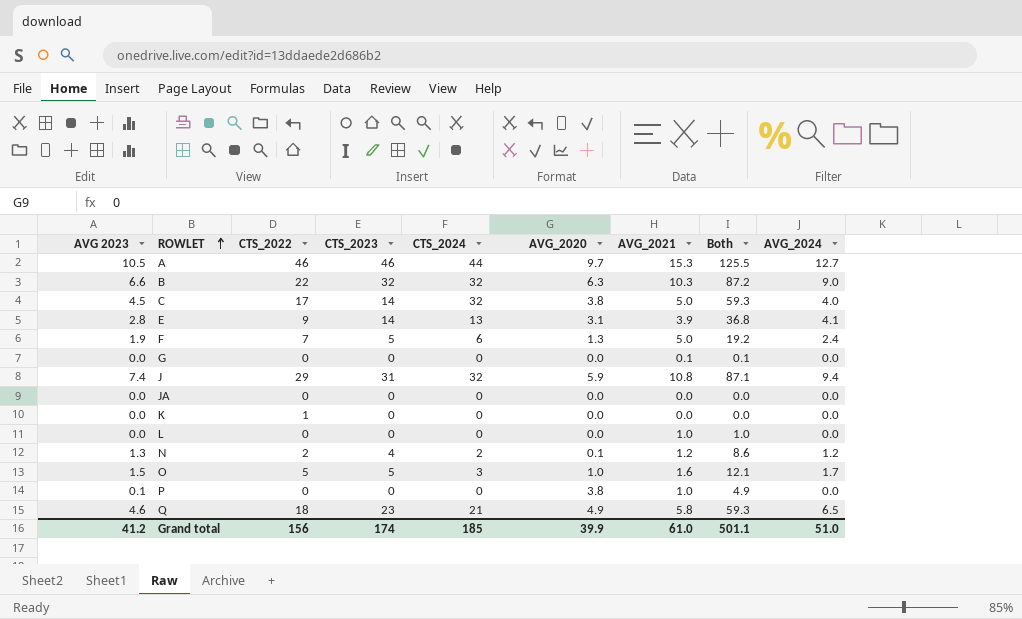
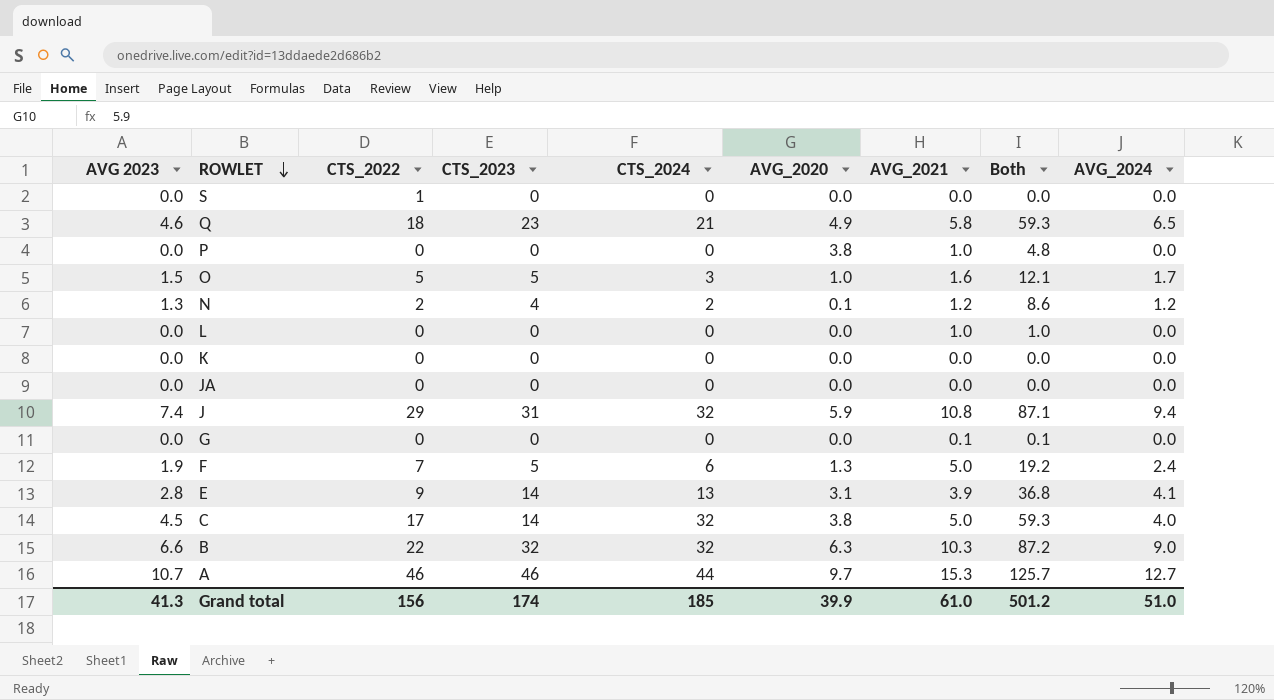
row order: ROWLET ascending -> ROWLET descending
row S: none -> 0.0 | 1 | 0 | 0 | 0.0 | 0.0 | 0.0 | 0.0
P | AVG 2023: 0.1 -> 0.0
P | Both: 4.9 -> 4.8
K | CTS_2022: 1 -> 0
A | AVG 2023: 10.5 -> 10.7
A | Both: 125.5 -> 125.7
Grand total | AVG 2023: 41.2 -> 41.3
Grand total | Both: 501.1 -> 501.2

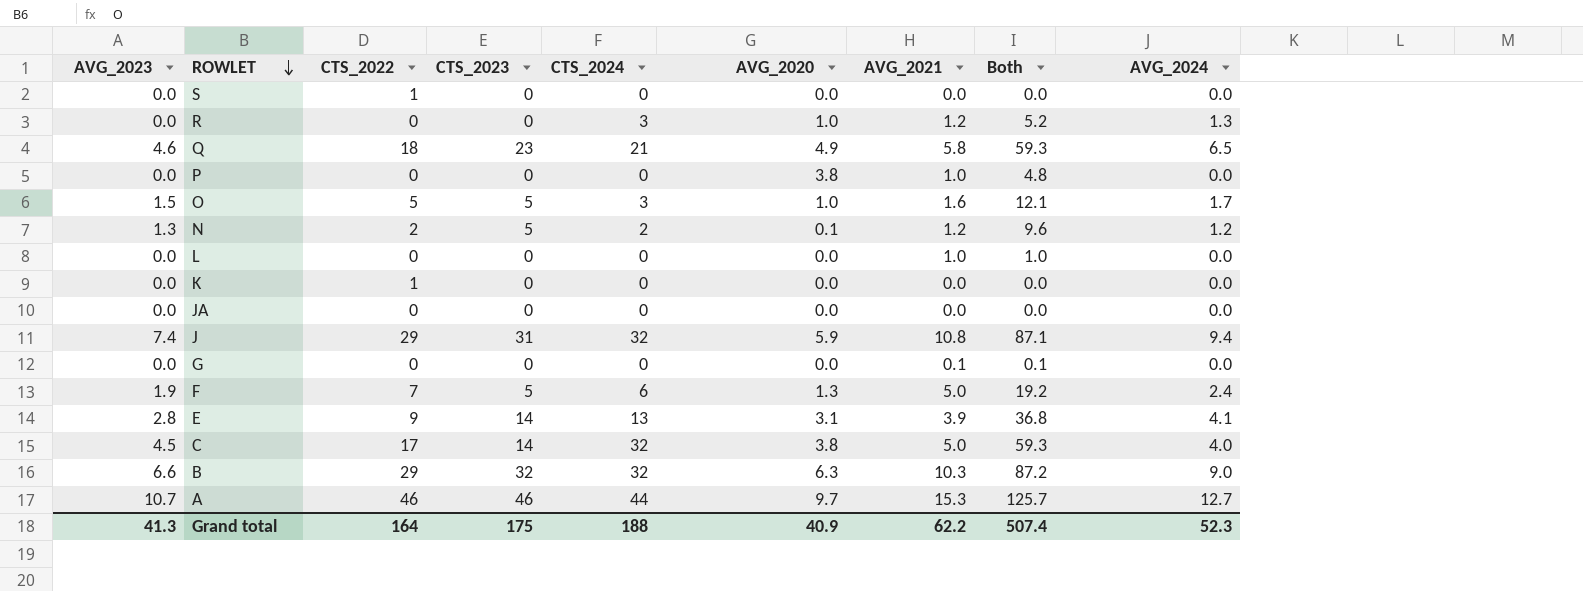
column name: AVG 2023 -> AVG_2023
row R: none -> 0.0 | 0 | 0 | 3 | 1.0 | 1.2 | 5.2 | 1.3
N | CTS_2023: 4 -> 5
N | Both: 8.6 -> 9.6
K | CTS_2022: 0 -> 1
B | CTS_2022: 22 -> 29
Grand total | CTS_2022: 156 -> 164
Grand total | CTS_2023: 174 -> 175
Grand total | CTS_2024: 185 -> 188
Grand total | AVG_2020: 39.9 -> 40.9
Grand total | AVG_2021: 61.0 -> 62.2
Grand total | Both: 501.2 -> 507.4
Grand total | AVG_2024: 51.0 -> 52.3

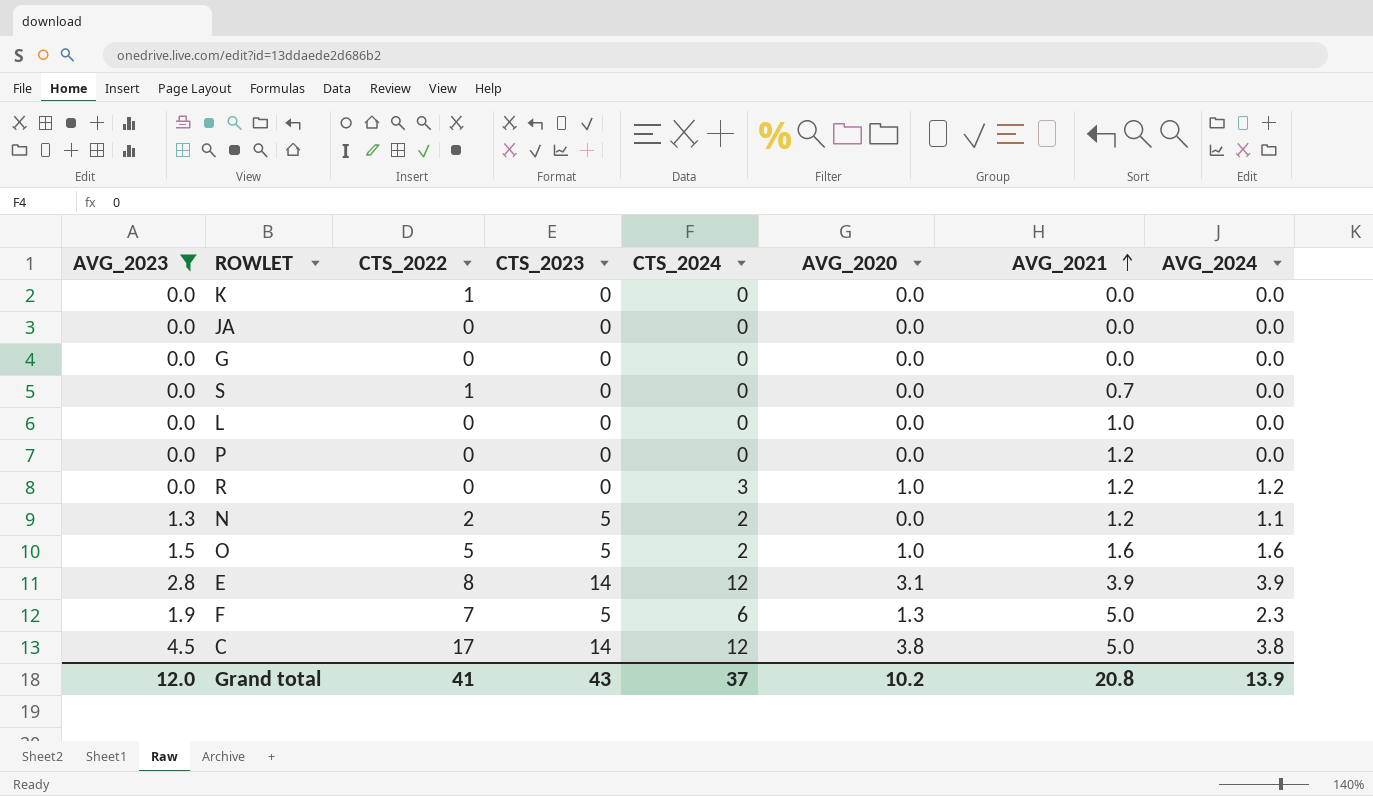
filter: none -> AVG_2023 <= 4.5
row order: ROWLET descending -> AVG_2021 ascending
column Both | formula: [AVG_2023] + [CTS_2023] + [CTS_2024] + [AVG_2020] + [AVG_2021] -> none
G | AVG_2021: 0.1 -> 0.0
S | AVG_2021: 0.0 -> 0.7
P | AVG_2020: 3.8 -> 0.0
P | AVG_2021: 1.0 -> 1.2
R | AVG_2024: 1.3 -> 1.2
N | AVG_2020: 0.1 -> 0.0
N | AVG_2024: 1.2 -> 1.1
O | CTS_2024: 3 -> 2
O | AVG_2024: 1.7 -> 1.6
E | CTS_2022: 9 -> 8
E | CTS_2024: 13 -> 12
E | AVG_2024: 4.1 -> 3.9
F | AVG_2024: 2.4 -> 2.3
C | CTS_2024: 32 -> 12
C | AVG_2024: 4.0 -> 3.8
Grand total | AVG_2023: 41.3 -> 12.0
Grand total | CTS_2022: 164 -> 41
Grand total | CTS_2023: 175 -> 43
Grand total | CTS_2024: 188 -> 37
Grand total | AVG_2020: 40.9 -> 10.2
Grand total | AVG_2021: 62.2 -> 20.8
Grand total | AVG_2024: 52.3 -> 13.9

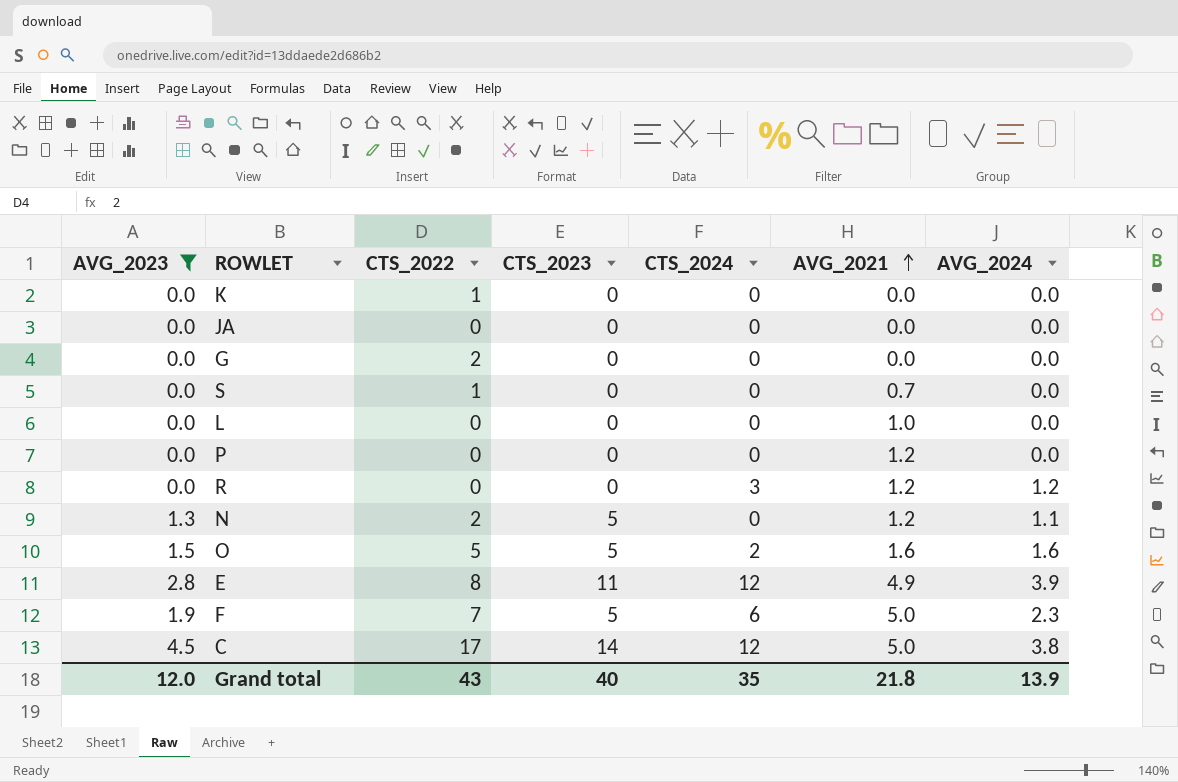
column AVG_2020 | position: 6 -> none
G | CTS_2022: 0 -> 2
N | CTS_2024: 2 -> 0
E | CTS_2023: 14 -> 11
E | AVG_2021: 3.9 -> 4.9
Grand total | CTS_2022: 41 -> 43
Grand total | CTS_2023: 43 -> 40
Grand total | CTS_2024: 37 -> 35
Grand total | AVG_2021: 20.8 -> 21.8

